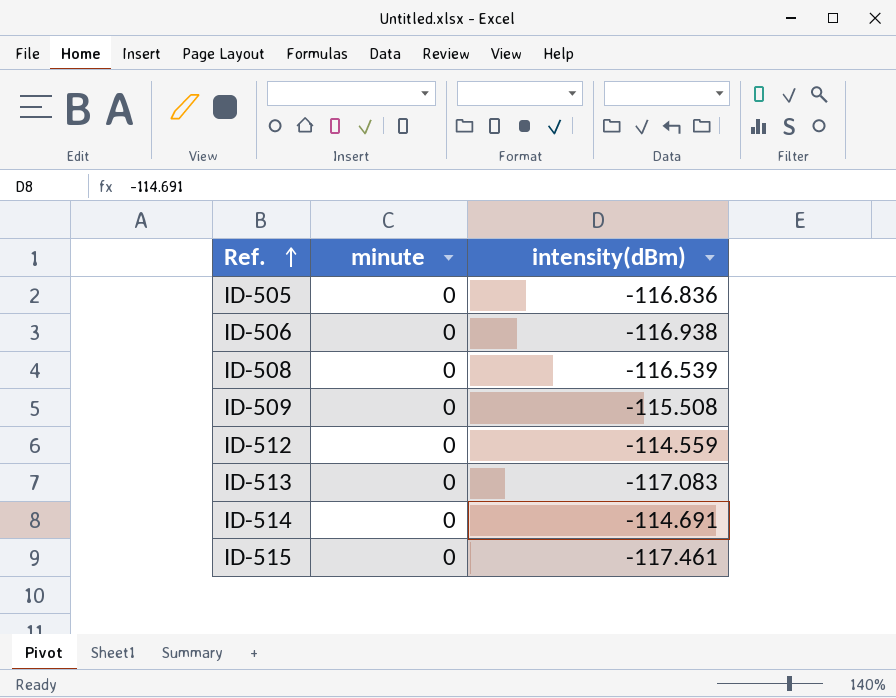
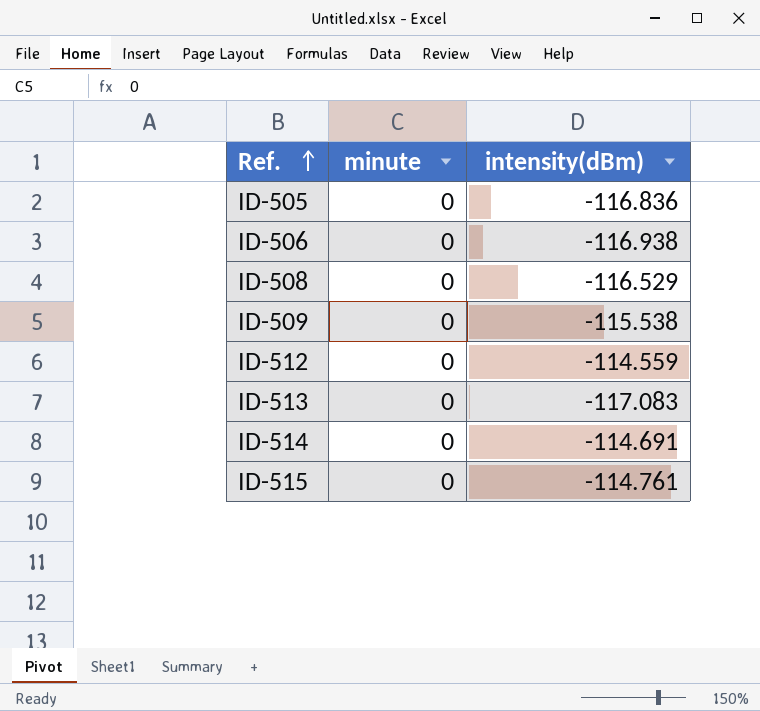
ID-508 | intensity(dBm): -116.539 -> -116.529
ID-509 | intensity(dBm): -115.508 -> -115.538
ID-515 | intensity(dBm): -117.461 -> -114.761

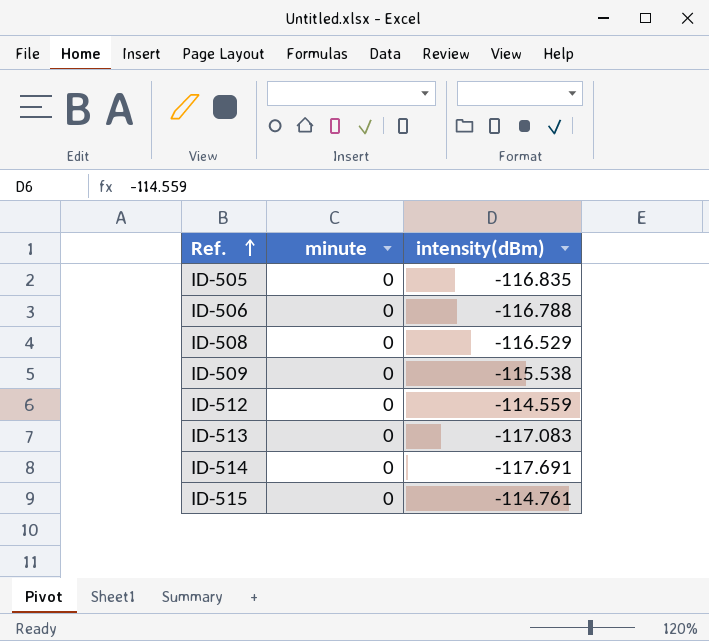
ID-505 | intensity(dBm): -116.836 -> -116.835
ID-506 | intensity(dBm): -116.938 -> -116.788
ID-514 | intensity(dBm): -114.691 -> -117.691

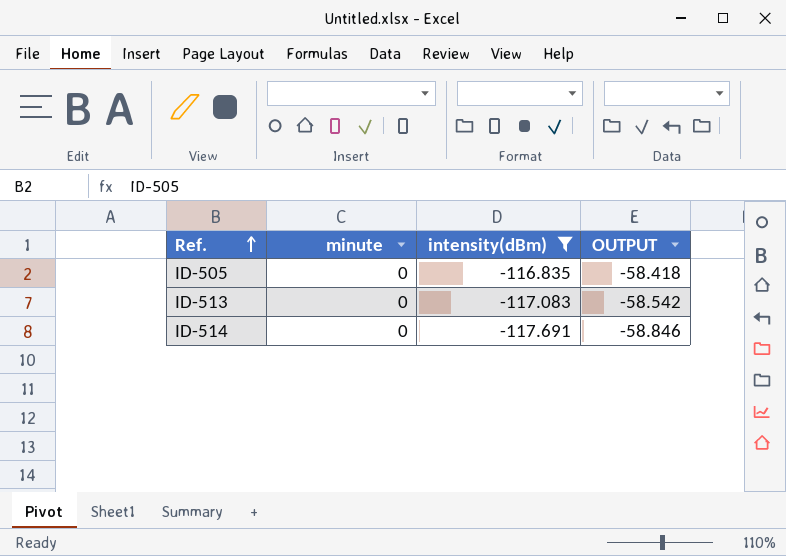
filter: none -> intensity(dBm) <= -116.835
column OUTPUT | formula: none -> [intensity(dBm)] * 0.5

